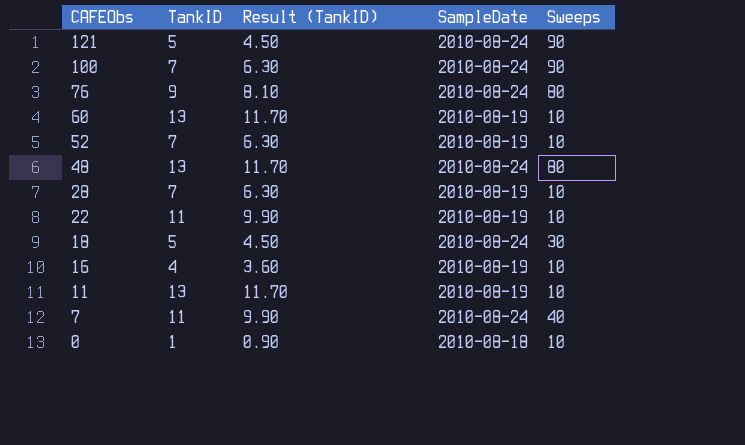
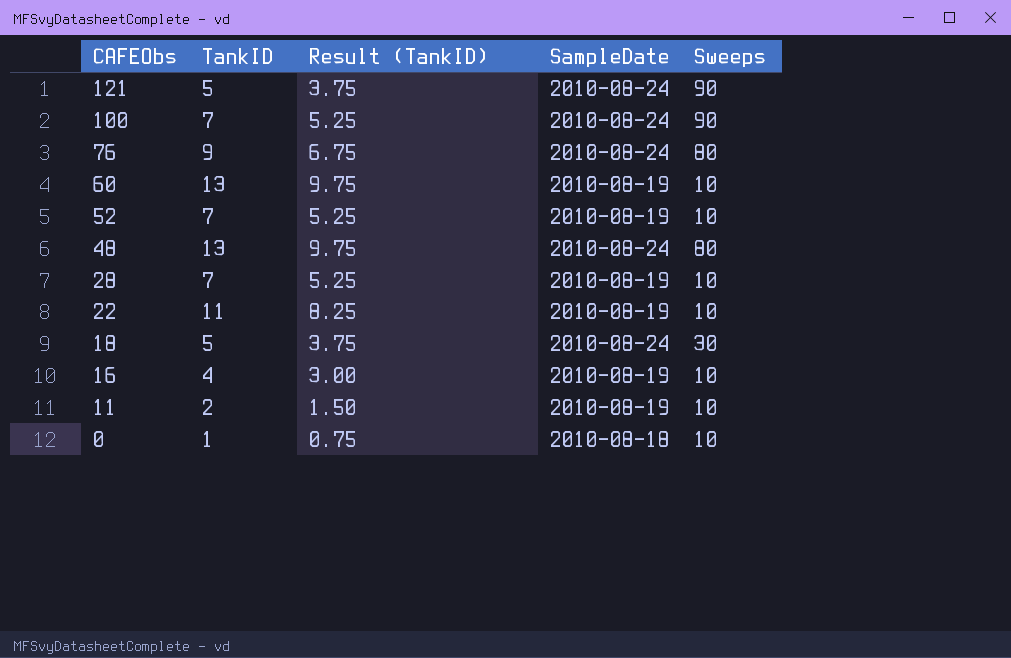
column Result (TankID) | formula: [TankID] * 0.9 -> [TankID] * 0.75
row 7: 11 | 9.90 | 2010-08-24 | 40 -> none
11 | TankID: 13 -> 2

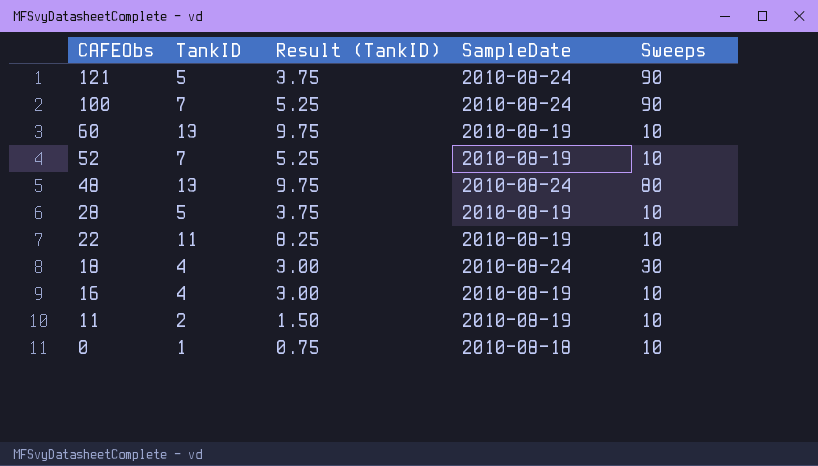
row 76: 9 | 6.75 | 2010-08-24 | 80 -> none
28 | TankID: 7 -> 5
28 | Result (TankID): 5.25 -> 3.75
18 | TankID: 5 -> 4
18 | Result (TankID): 3.75 -> 3.00

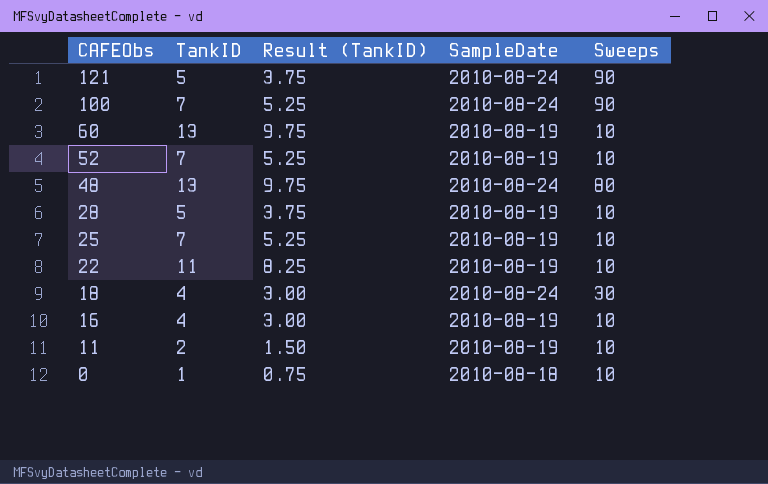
row 25: none -> 7 | 5.25 | 2010-08-19 | 10

